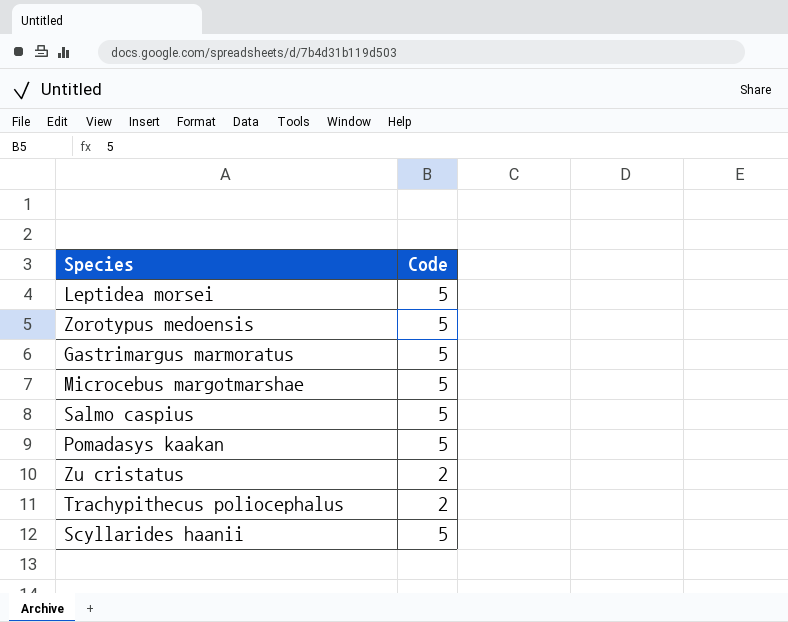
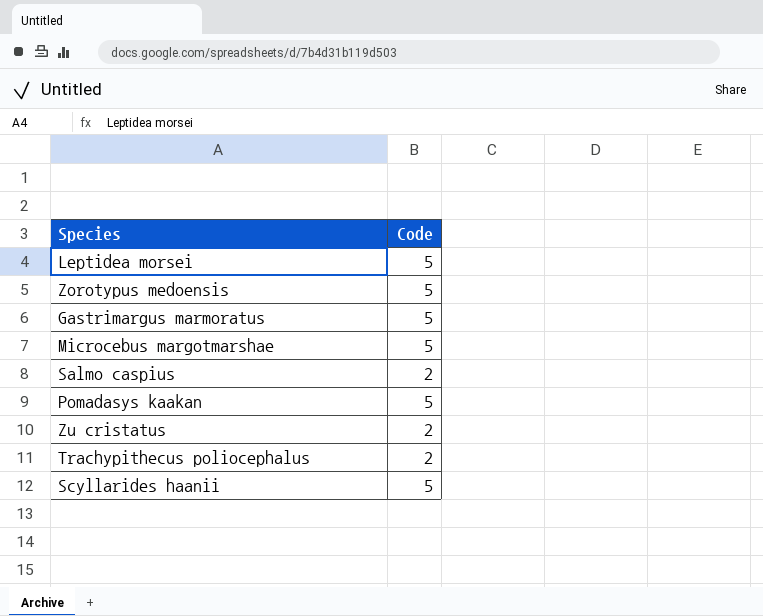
Salmo caspius | Code: 5 -> 2

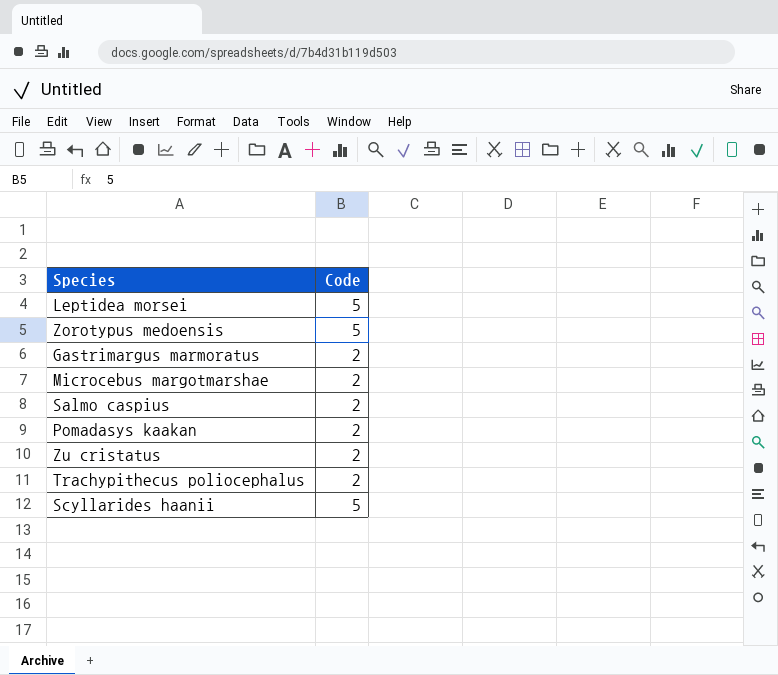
Gastrimargus marmoratus | Code: 5 -> 2
Microcebus margotmarshae | Code: 5 -> 2
Pomadasys kaakan | Code: 5 -> 2

